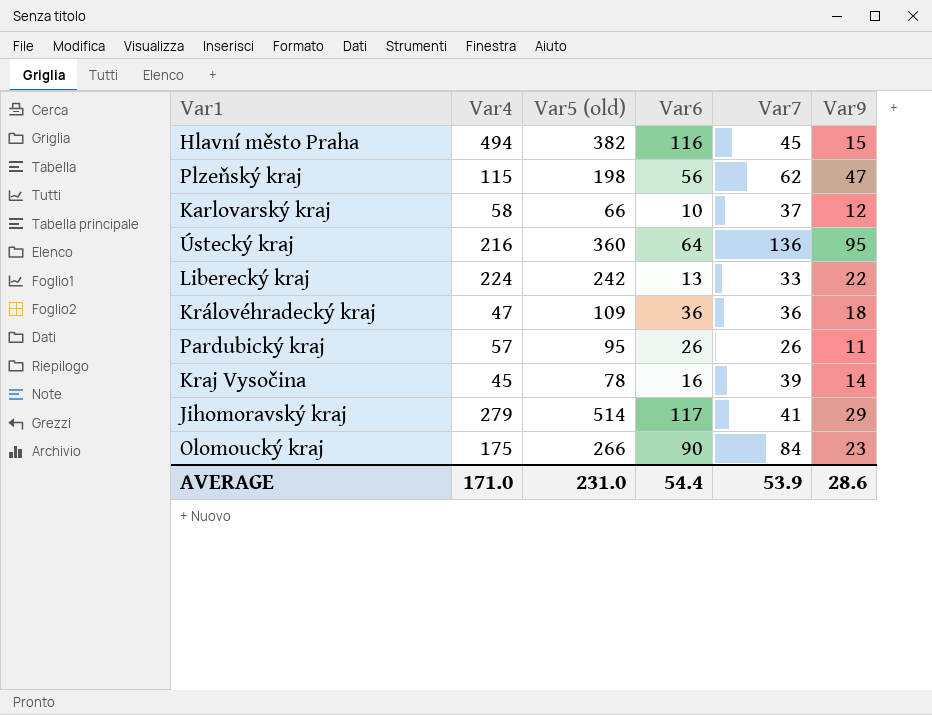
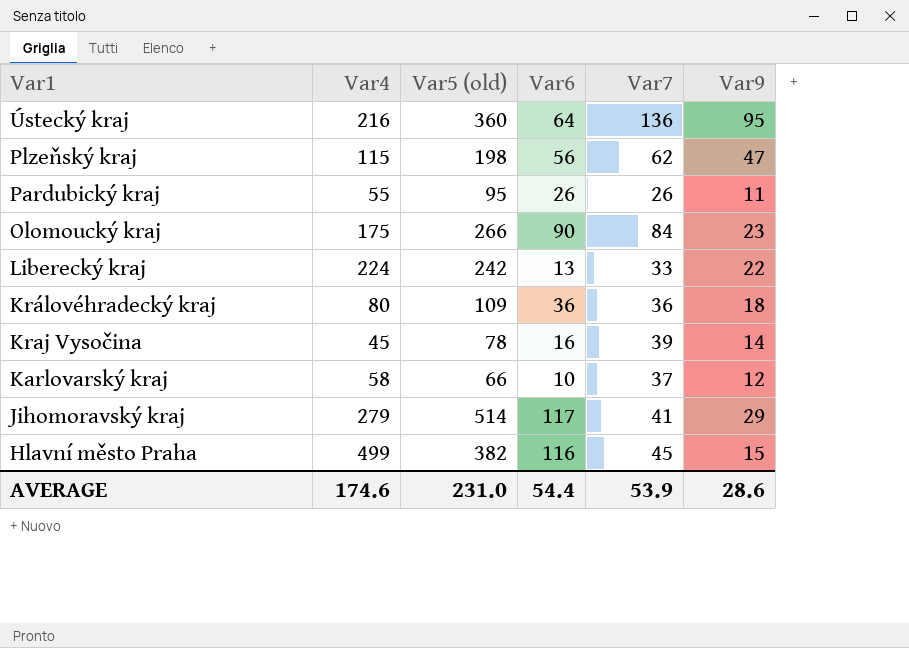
row order: none -> Var1 descending
Pardubický kraj | Var4: 57 -> 55
Královéhradecký kraj | Var4: 47 -> 80
Hlavní město Praha | Var4: 494 -> 499
AVERAGE | Var4: 171.0 -> 174.6

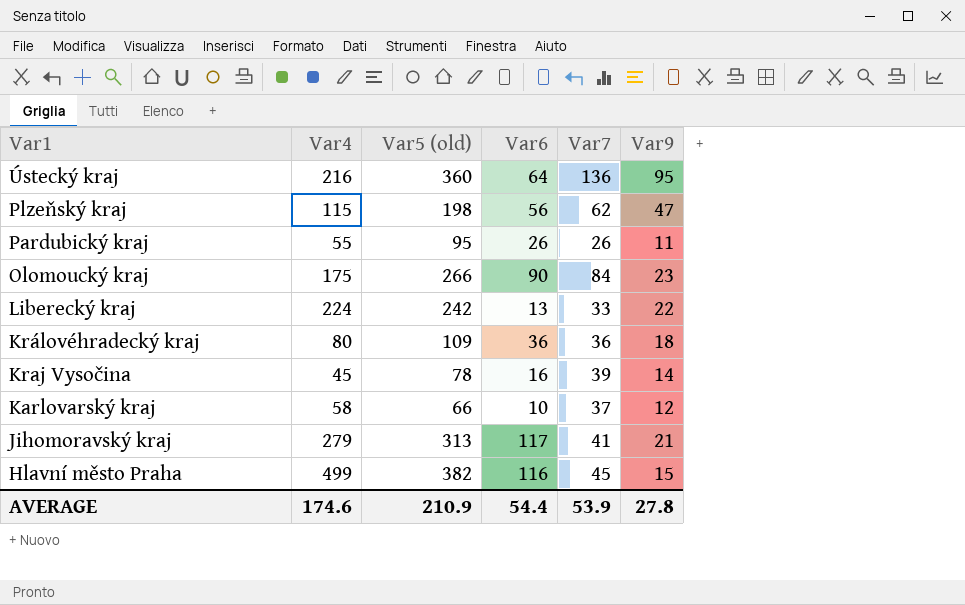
Jihomoravský kraj | Var5 (old): 514 -> 313
Jihomoravský kraj | Var9: 29 -> 21
AVERAGE | Var5 (old): 231.0 -> 210.9
AVERAGE | Var9: 28.6 -> 27.8

